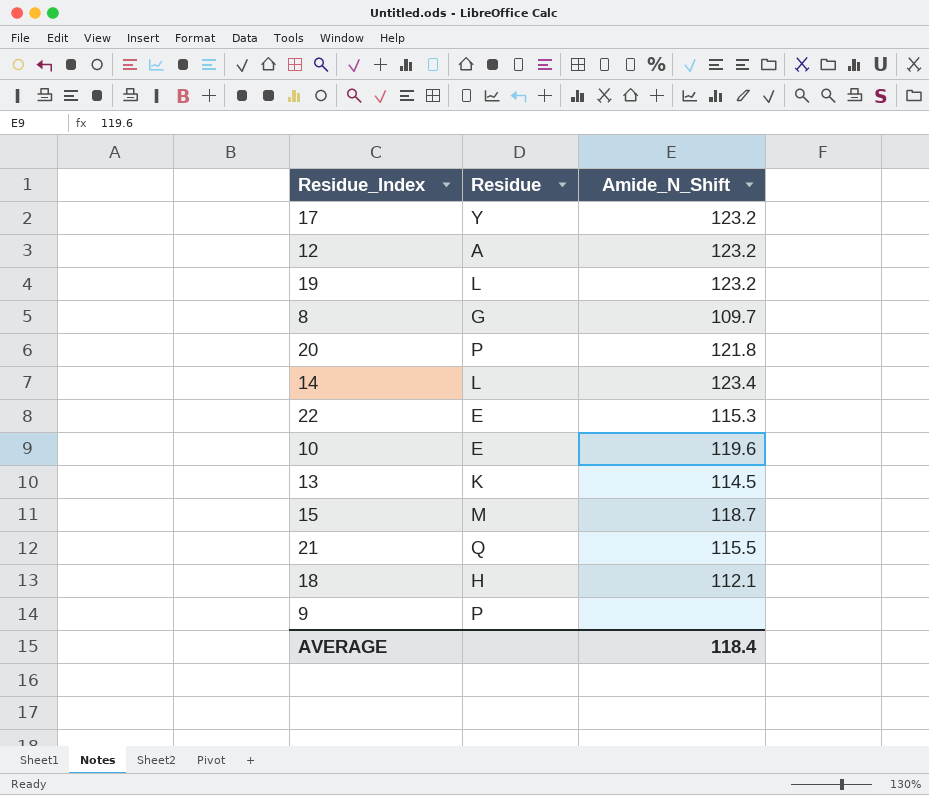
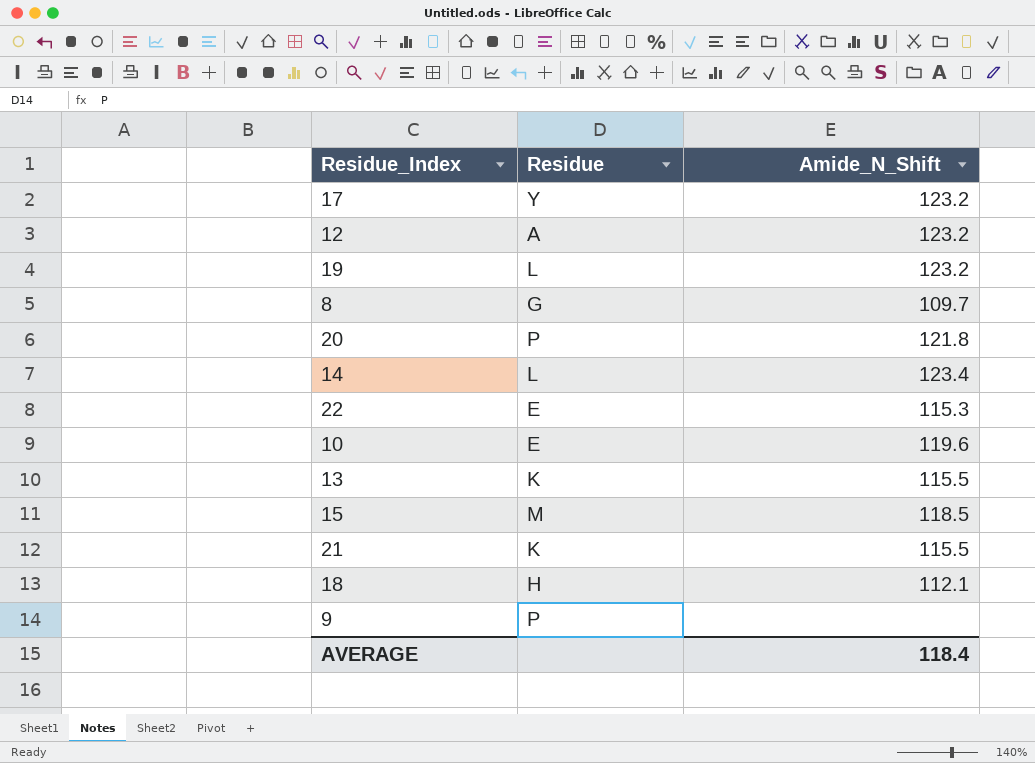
13 | Amide_N_Shift: 114.5 -> 115.5
15 | Amide_N_Shift: 118.7 -> 118.5
21 | Residue: Q -> K

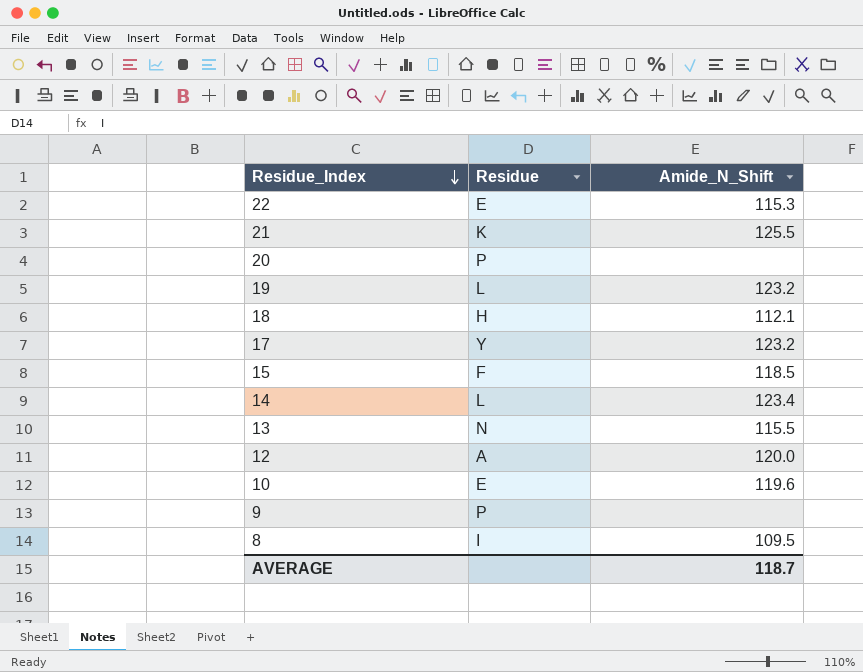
row order: none -> Residue_Index descending
21 | Amide_N_Shift: 115.5 -> 125.5
20 | Amide_N_Shift: 121.8 -> none
15 | Residue: M -> F
13 | Residue: K -> N
12 | Amide_N_Shift: 123.2 -> 120.0
8 | Residue: G -> I
8 | Amide_N_Shift: 109.7 -> 109.5
AVERAGE | Amide_N_Shift: 118.4 -> 118.7

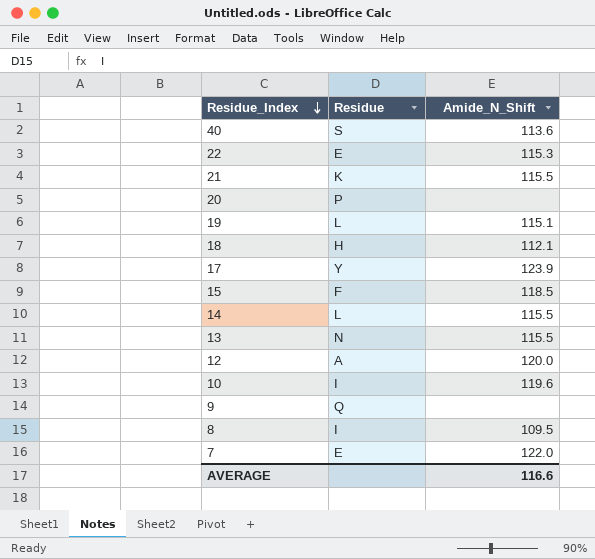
row 40: none -> S | 113.6
21 | Amide_N_Shift: 125.5 -> 115.5
19 | Amide_N_Shift: 123.2 -> 115.1
17 | Amide_N_Shift: 123.2 -> 123.9
14 | Amide_N_Shift: 123.4 -> 115.5
10 | Residue: E -> I
9 | Residue: P -> Q
row 7: none -> E | 122.0
AVERAGE | Amide_N_Shift: 118.7 -> 116.6

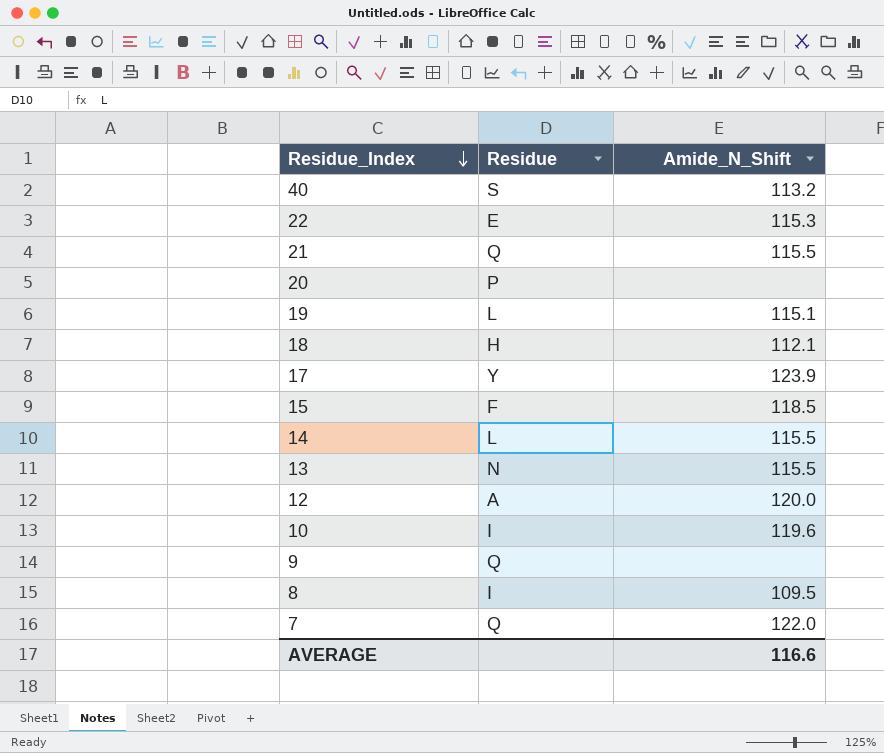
40 | Amide_N_Shift: 113.6 -> 113.2
21 | Residue: K -> Q
7 | Residue: E -> Q

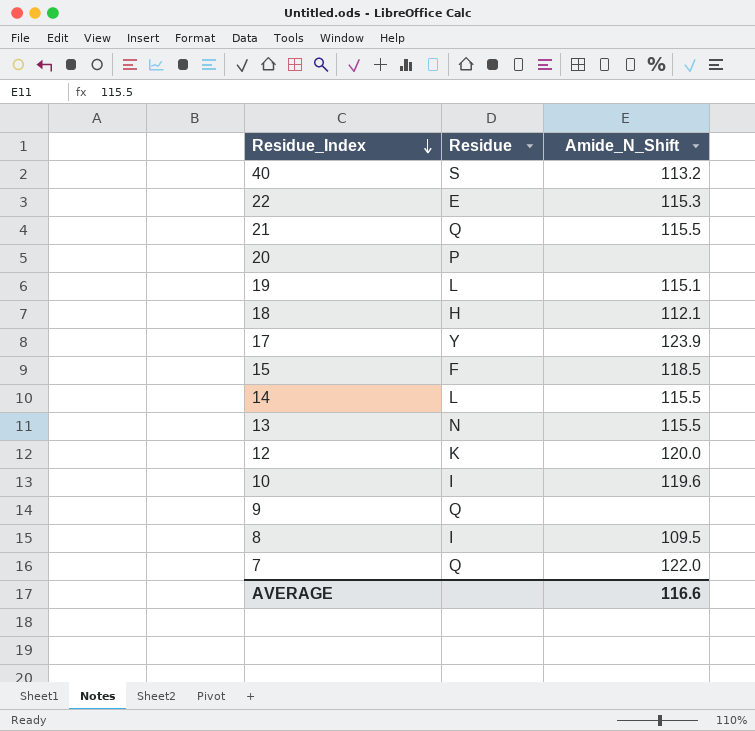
12 | Residue: A -> K

